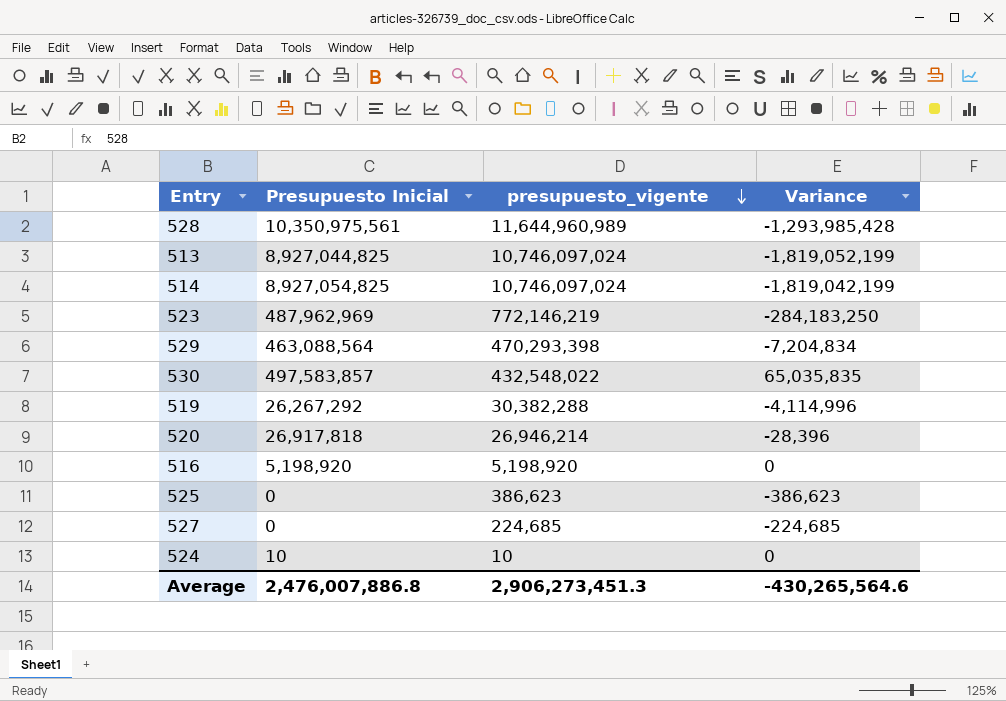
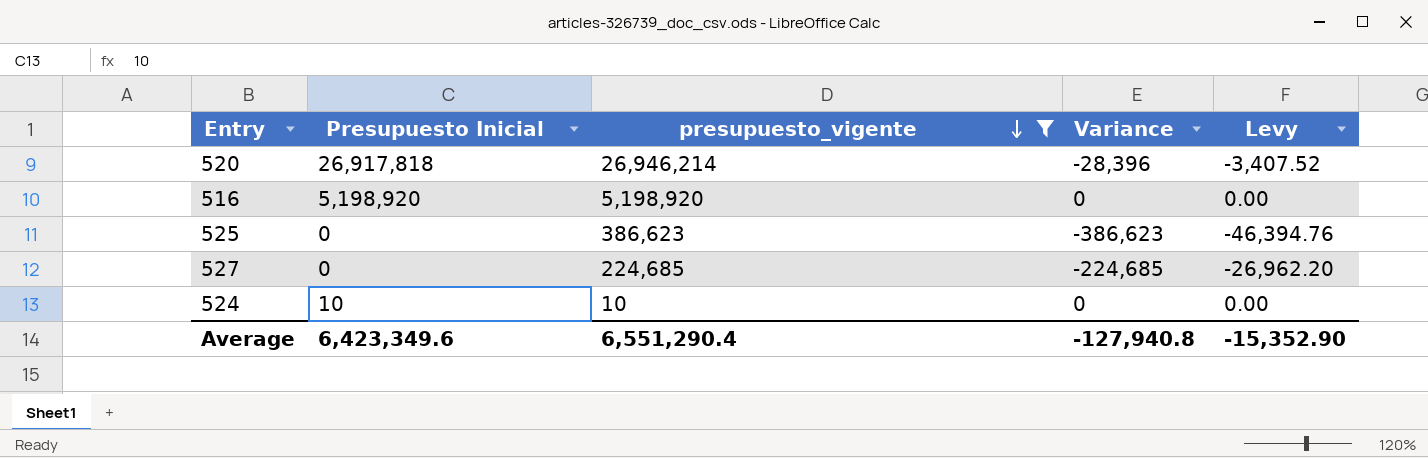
filter: none -> presupuesto_vigente <= 26,946,214
column Levy | formula: none -> [Variance] * 0.12
Average | Presupuesto Inicial: 2,476,007,886.8 -> 6,423,349.6
Average | presupuesto_vigente: 2,906,273,451.3 -> 6,551,290.4
Average | Variance: -430,265,564.6 -> -127,940.8

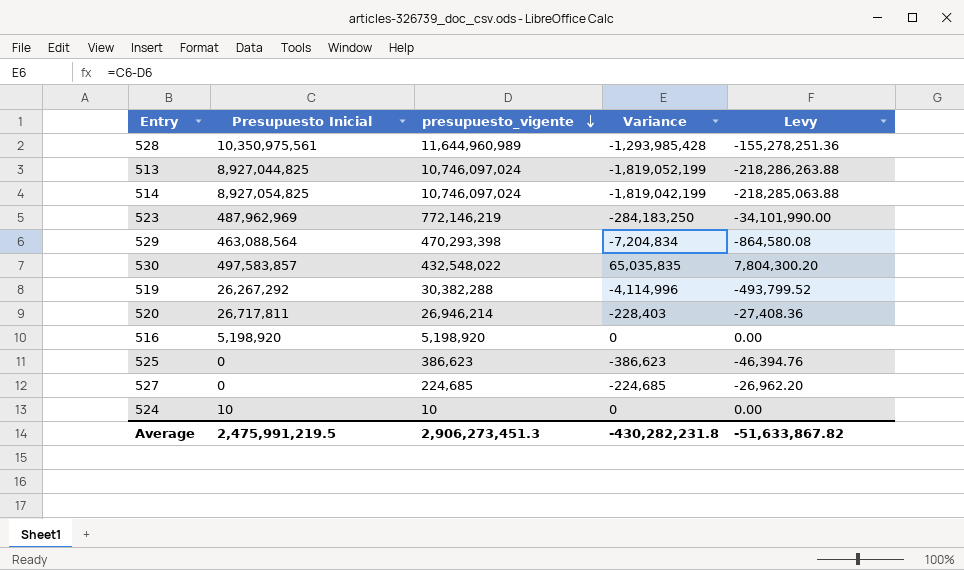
filter: presupuesto_vigente <= 26,946,214 -> none
520 | Presupuesto Inicial: 26,917,818 -> 26,717,811
520 | Variance: -28,396 -> -228,403
520 | Levy: -3,407.52 -> -27,408.36
Average | Presupuesto Inicial: 6,423,349.6 -> 2,475,991,219.5
Average | presupuesto_vigente: 6,551,290.4 -> 2,906,273,451.3
Average | Variance: -127,940.8 -> -430,282,231.8
Average | Levy: -15,352.90 -> -51,633,867.82

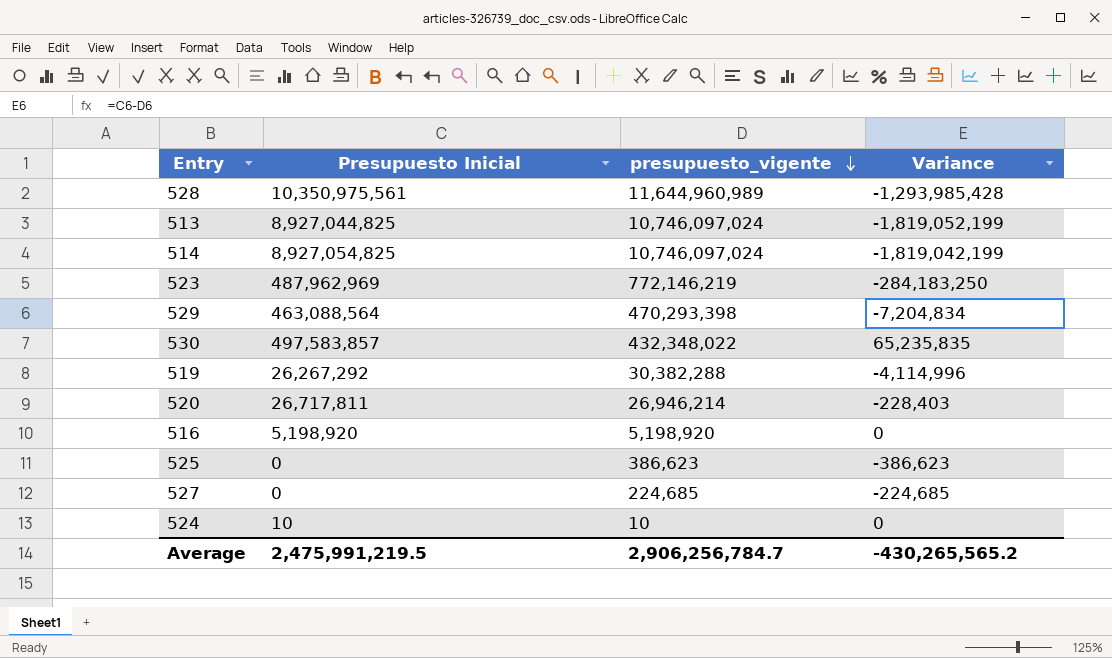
column Levy | formula: [Variance] * 0.12 -> none
530 | presupuesto_vigente: 432,548,022 -> 432,348,022
530 | Variance: 65,035,835 -> 65,235,835
Average | presupuesto_vigente: 2,906,273,451.3 -> 2,906,256,784.7
Average | Variance: -430,282,231.8 -> -430,265,565.2

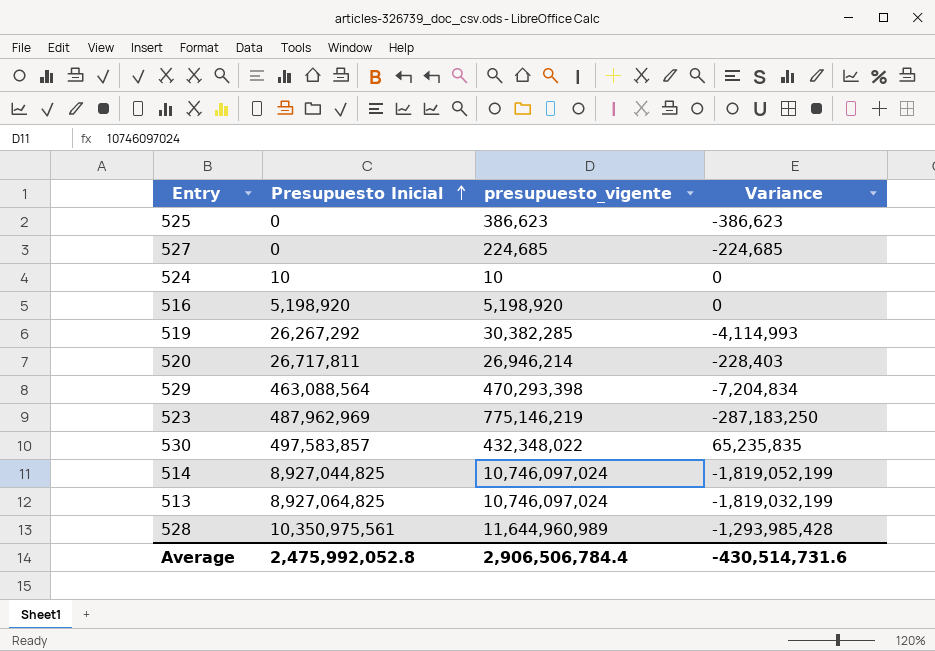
row order: presupuesto_vigente descending -> Presupuesto Inicial ascending
519 | presupuesto_vigente: 30,382,288 -> 30,382,285
519 | Variance: -4,114,996 -> -4,114,993
523 | presupuesto_vigente: 772,146,219 -> 775,146,219
523 | Variance: -284,183,250 -> -287,183,250
514 | Presupuesto Inicial: 8,927,054,825 -> 8,927,044,825
514 | Variance: -1,819,042,199 -> -1,819,052,199
513 | Presupuesto Inicial: 8,927,044,825 -> 8,927,064,825
513 | Variance: -1,819,052,199 -> -1,819,032,199
Average | Presupuesto Inicial: 2,475,991,219.5 -> 2,475,992,052.8
Average | presupuesto_vigente: 2,906,256,784.7 -> 2,906,506,784.4
Average | Variance: -430,265,565.2 -> -430,514,731.6

